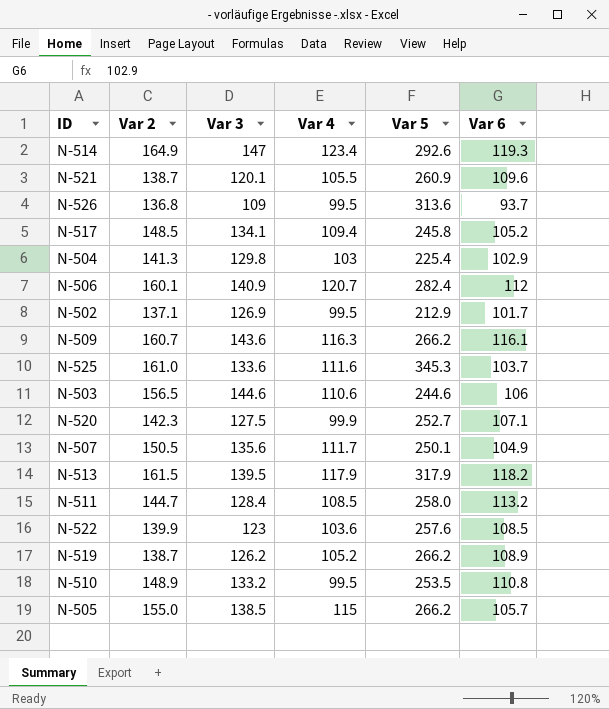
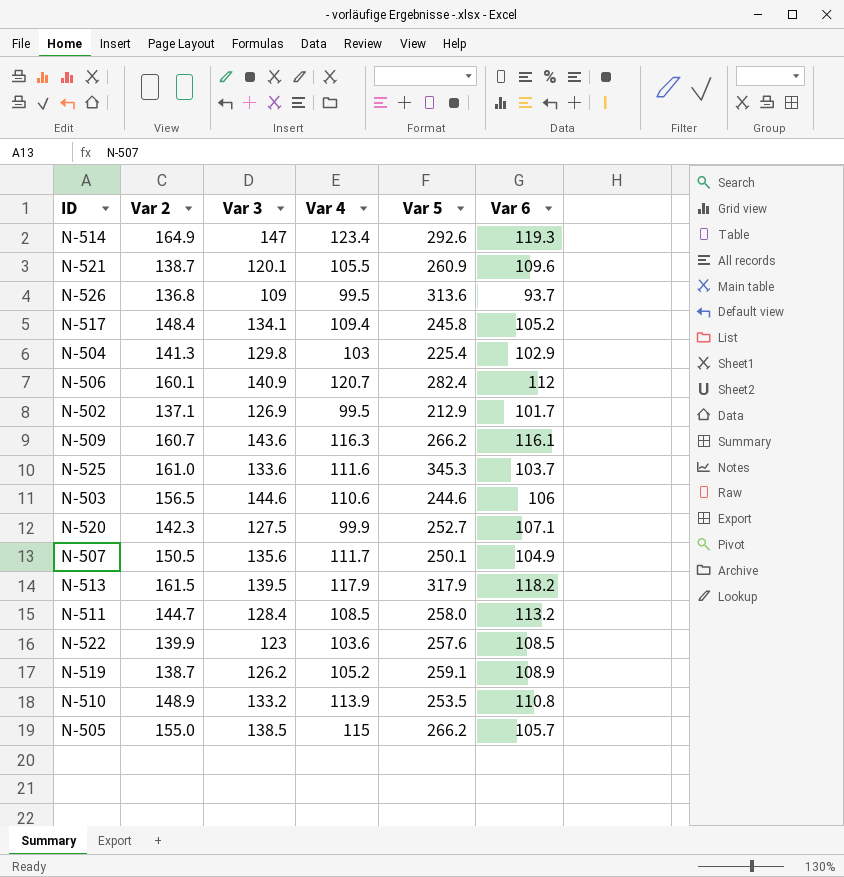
N-517 | Var 2: 148.5 -> 148.4
N-519 | Var 5: 266.2 -> 259.1
N-510 | Var 4: 99.5 -> 113.9

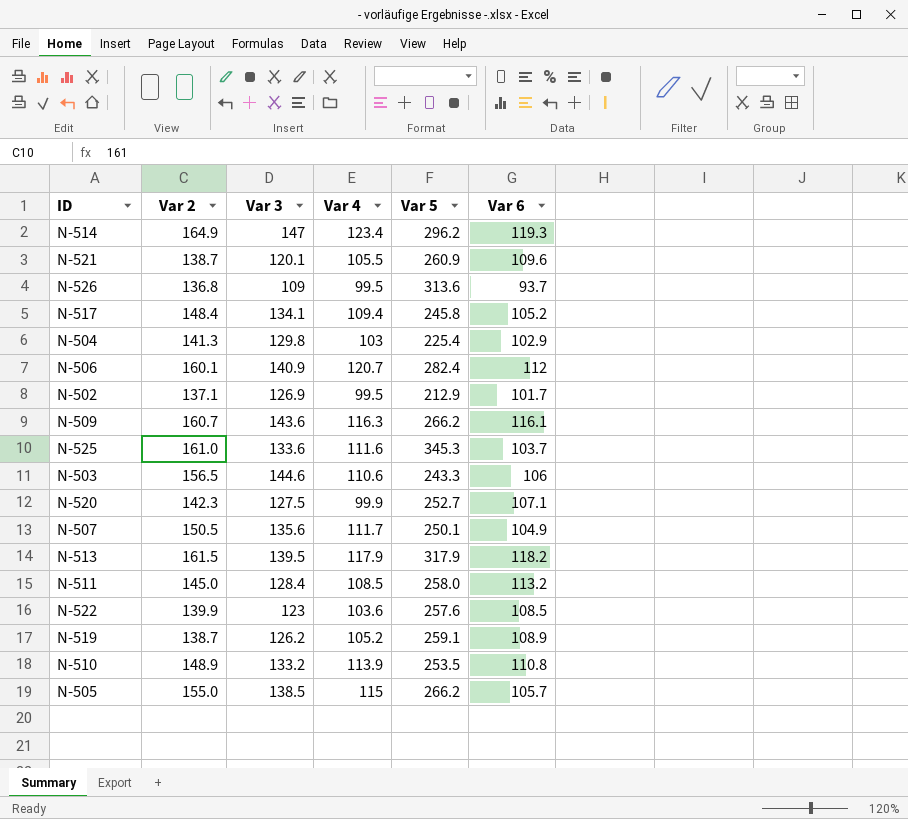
N-514 | Var 5: 292.6 -> 296.2
N-503 | Var 5: 244.6 -> 243.3
N-511 | Var 2: 144.7 -> 145.0

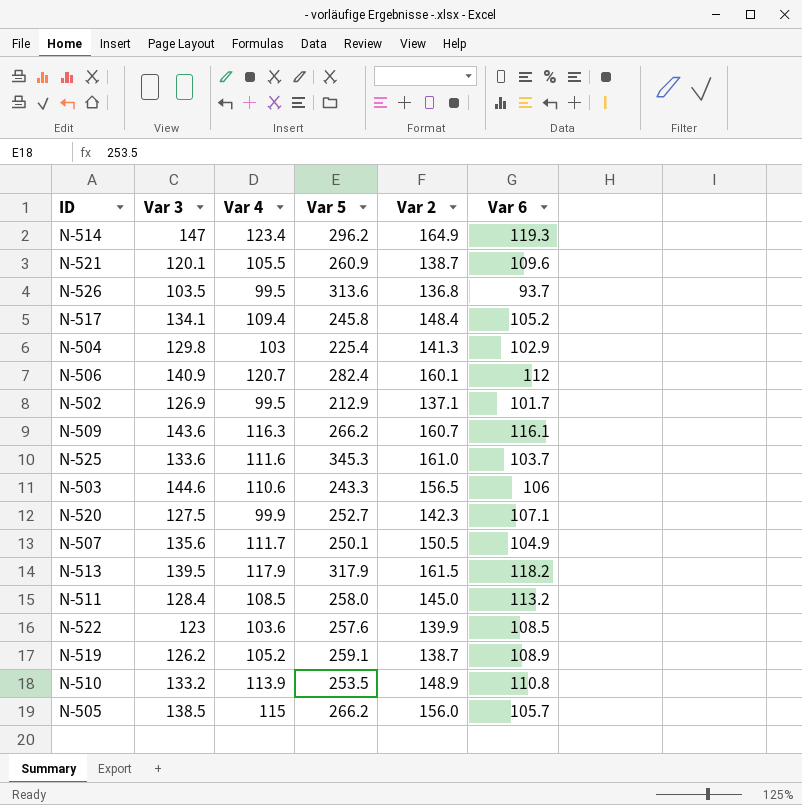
column Var 2 | position: 2 -> 5
N-526 | Var 3: 109 -> 103.5
N-505 | Var 2: 155.0 -> 156.0

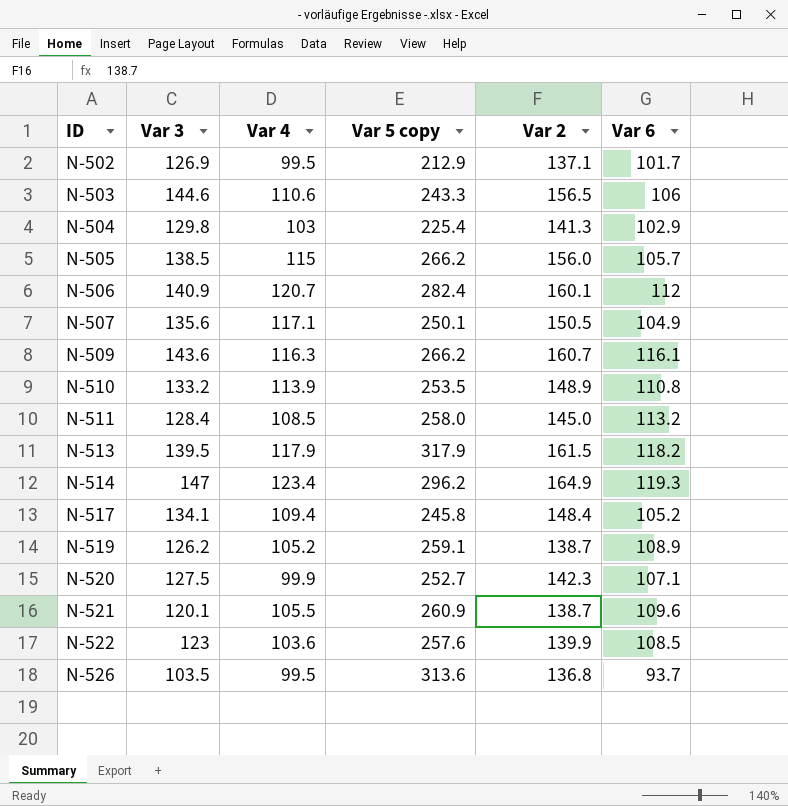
row order: none -> ID ascending
column name: Var 5 -> Var 5 copy
row N-525: 133.6 | 111.6 | 345.3 | 161.0 | 103.7 -> none
N-507 | Var 4: 111.7 -> 117.1

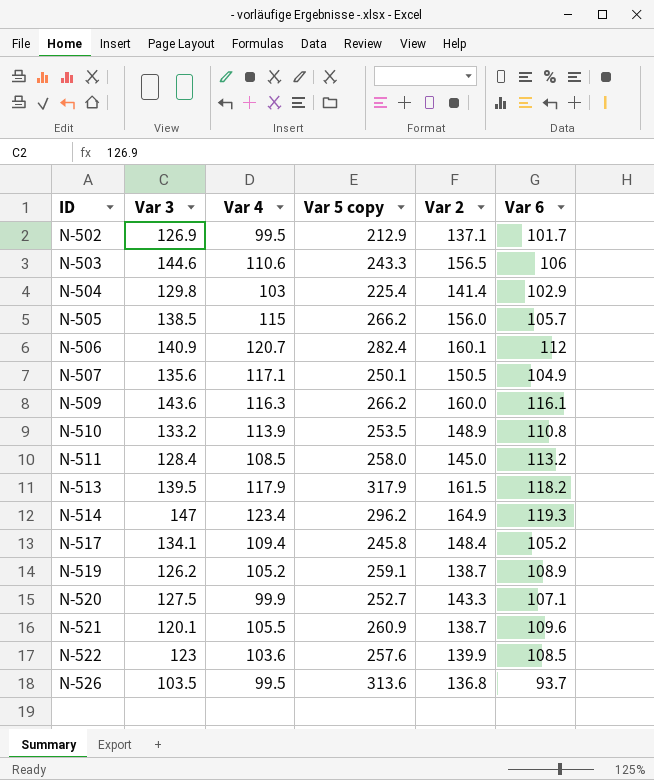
N-504 | Var 2: 141.3 -> 141.4
N-509 | Var 2: 160.7 -> 160.0
N-520 | Var 2: 142.3 -> 143.3

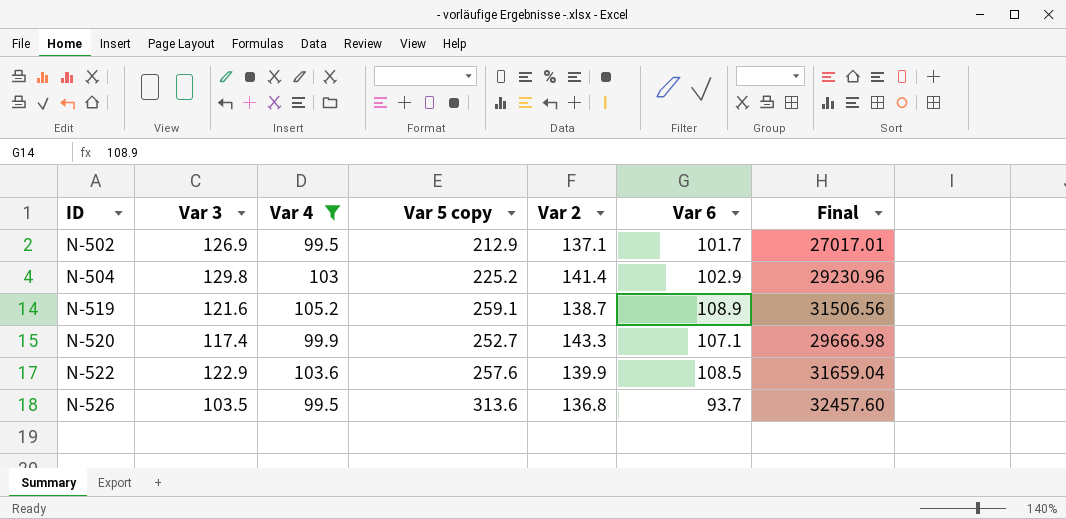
filter: none -> Var 4 <= 105.2
column Final | formula: none -> [Var 3] * [Var 5 copy]
N-504 | Var 5 copy: 225.4 -> 225.2
N-519 | Var 3: 126.2 -> 121.6
N-520 | Var 3: 127.5 -> 117.4
N-522 | Var 3: 123 -> 122.9

